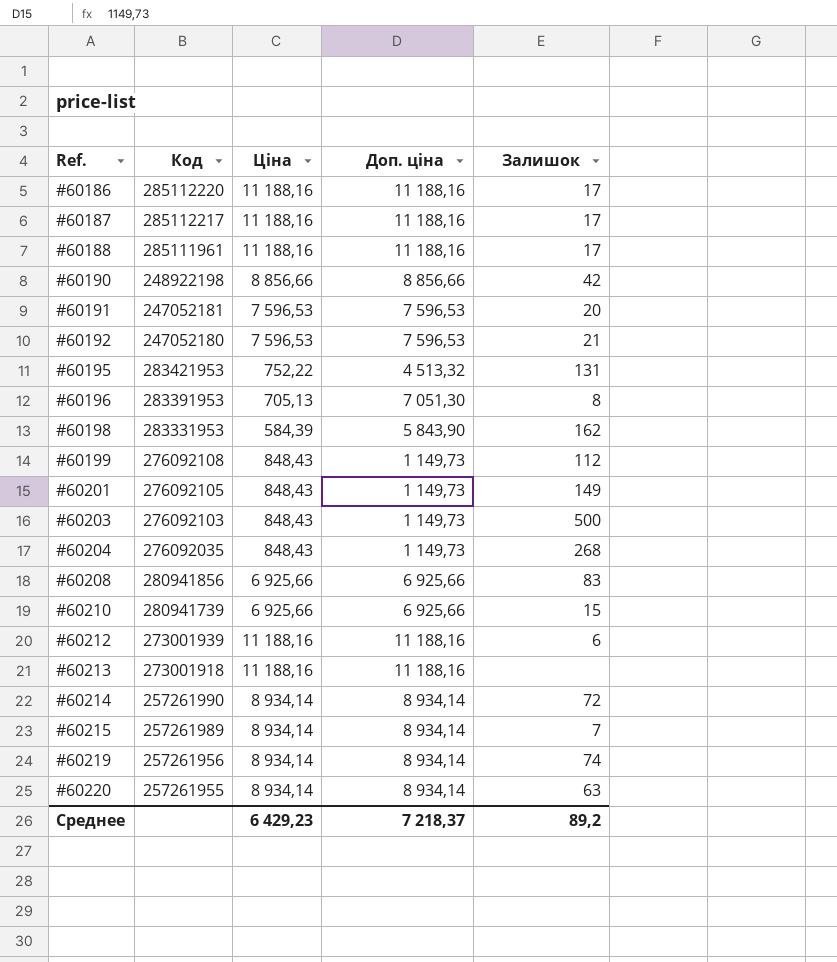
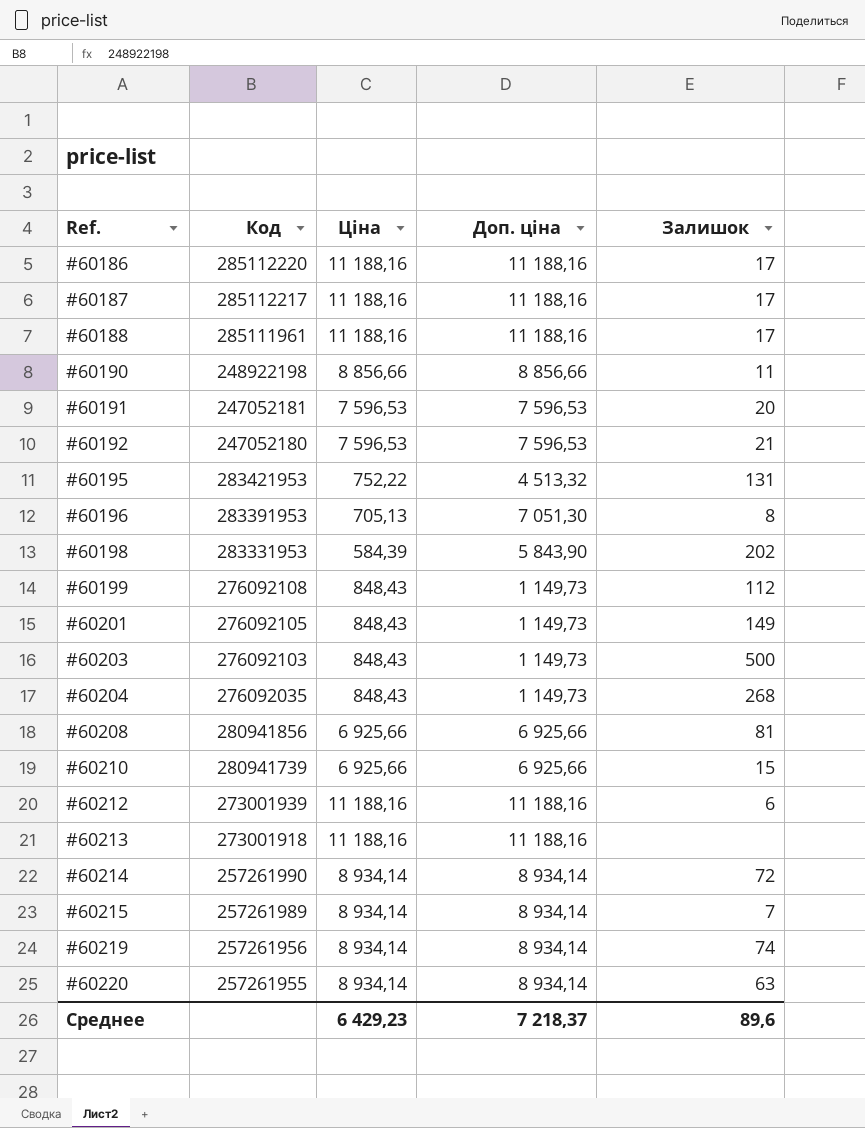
#60190 | Залишок: 42 -> 11
#60198 | Залишок: 162 -> 202
#60208 | Залишок: 83 -> 81
Среднее | Залишок: 89,2 -> 89,6

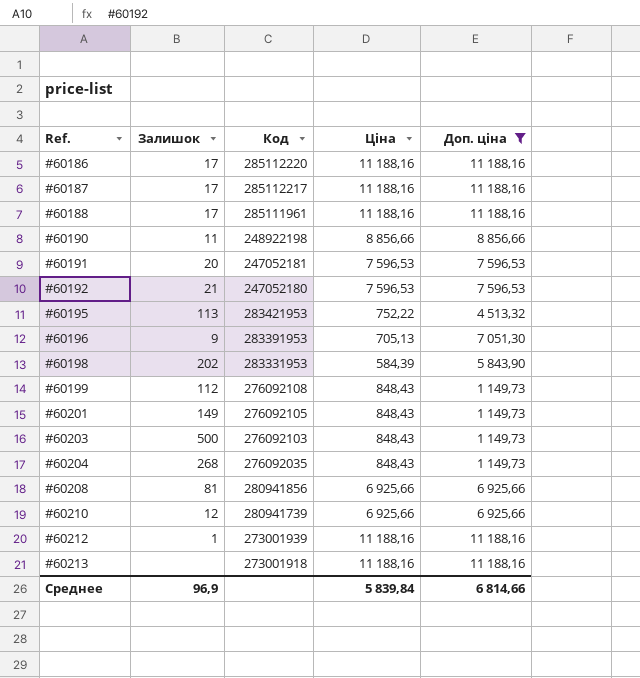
filter: none -> Доп. ціна != 8 934,14
column Залишок | position: 5 -> 2
#60195 | Залишок: 131 -> 113
#60196 | Залишок: 8 -> 9
#60210 | Залишок: 15 -> 12
#60212 | Залишок: 6 -> 1
Среднее | Залишок: 89,6 -> 96,9
Среднее | Ціна: 6 429,23 -> 5 839,84
Среднее | Доп. ціна: 7 218,37 -> 6 814,66

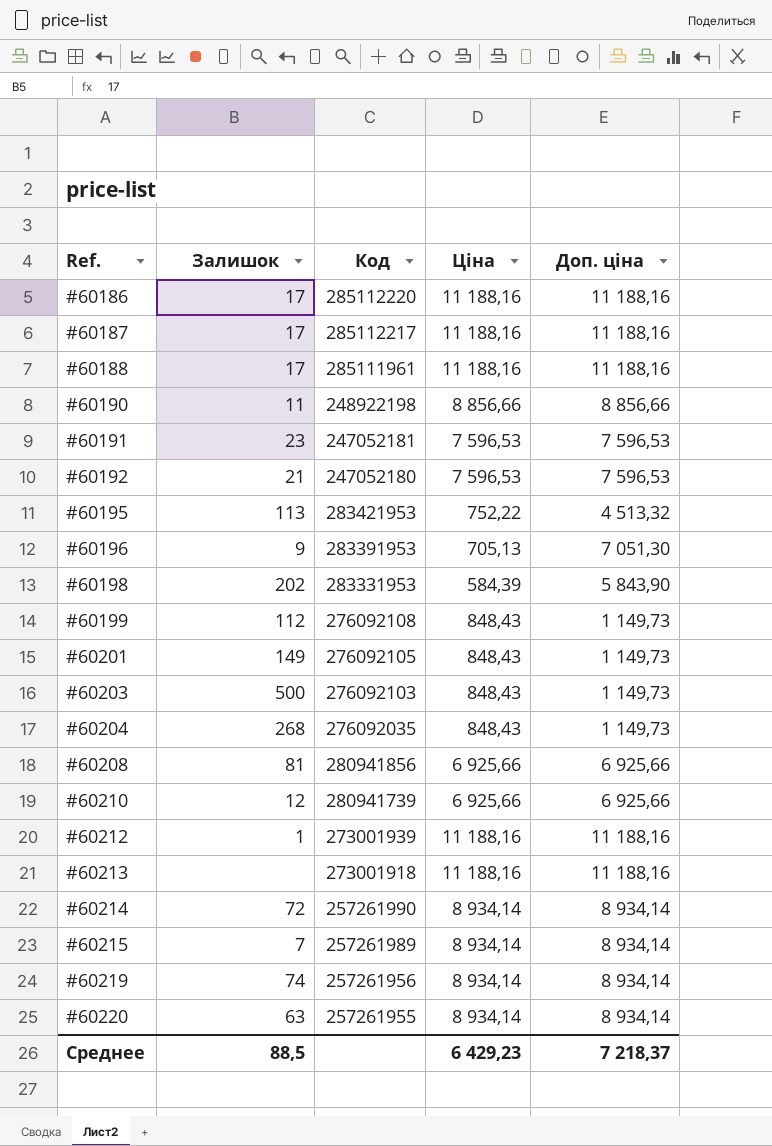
filter: Доп. ціна != 8 934,14 -> none
#60191 | Залишок: 20 -> 23
Среднее | Залишок: 96,9 -> 88,5
Среднее | Ціна: 5 839,84 -> 6 429,23
Среднее | Доп. ціна: 6 814,66 -> 7 218,37

